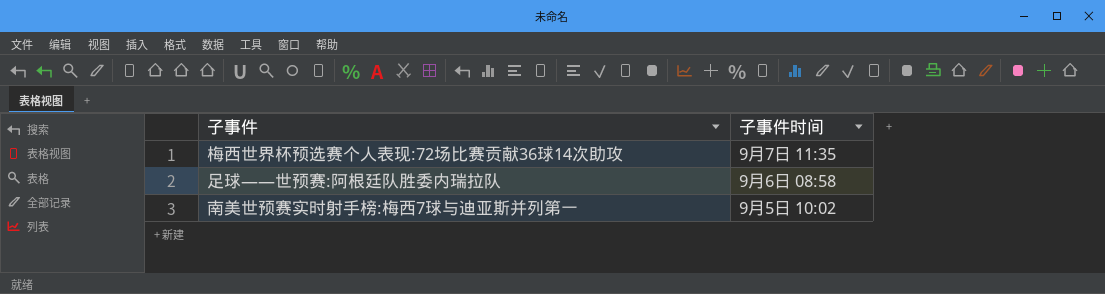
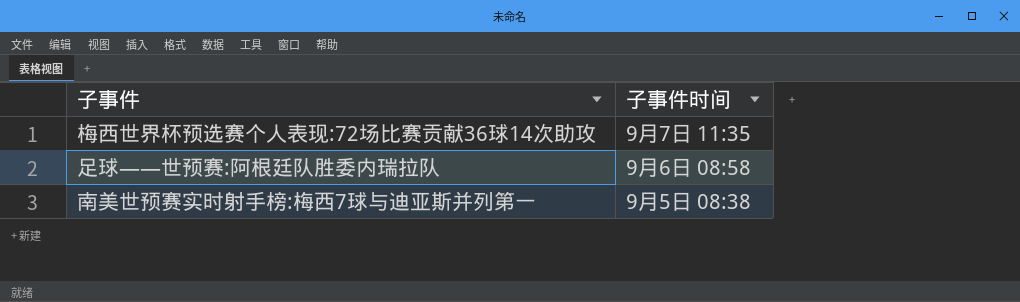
南美世预赛实时射手榜:梅西7球与迪亚斯并列第一 | 子事件时间: 9月5日 10:02 -> 9月5日 08:38

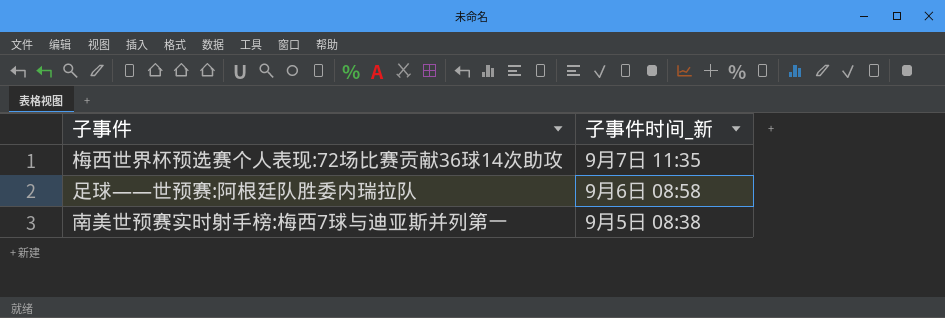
column name: 子事件时间 -> 子事件时间_新

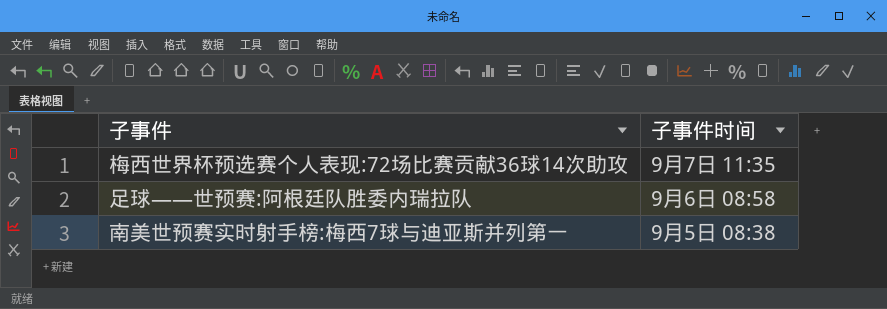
column name: 子事件时间_新 -> 子事件时间

